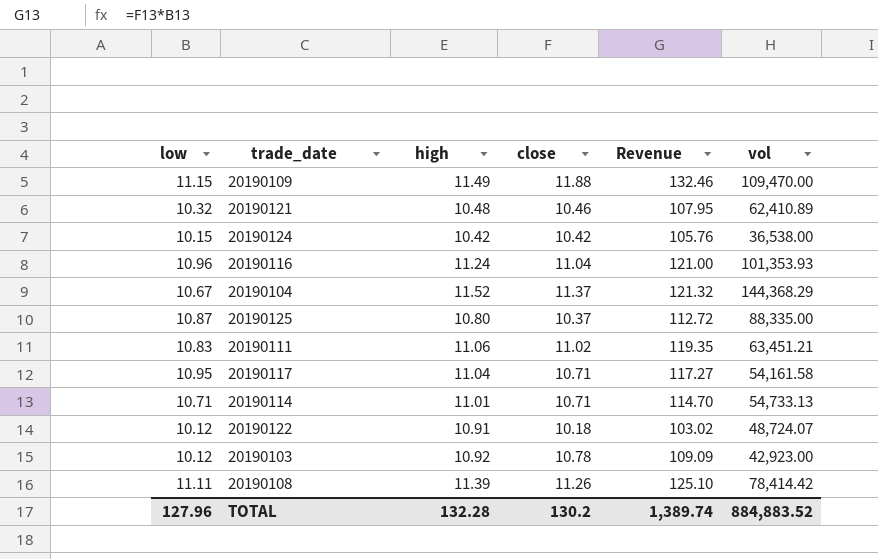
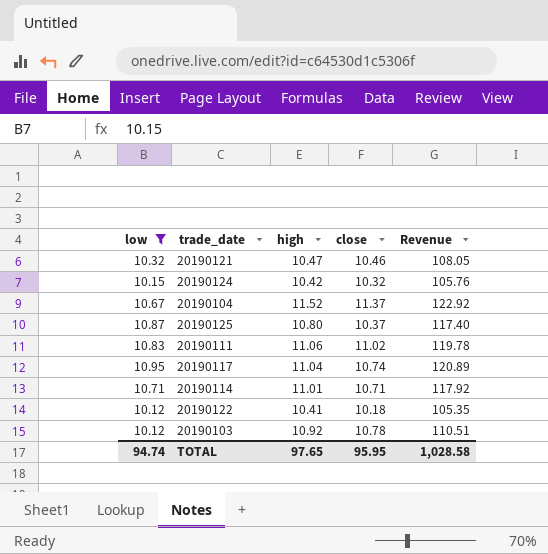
filter: none -> low <= 10.95
column vol | position: 6 -> none
column Revenue | formula: [low] * [close] -> [low] * [high]
20190121 | high: 10.48 -> 10.47
20190124 | close: 10.42 -> 10.32
20190117 | close: 10.71 -> 10.74
20190122 | high: 10.91 -> 10.41
TOTAL | low: 127.96 -> 94.74
TOTAL | high: 132.28 -> 97.65
TOTAL | close: 130.2 -> 95.95
TOTAL | Revenue: 1,389.74 -> 1,028.58

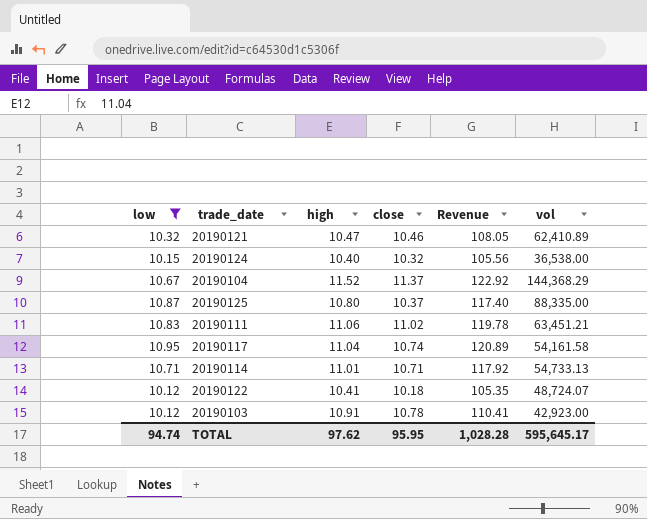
column vol | position: none -> 6
20190124 | high: 10.42 -> 10.40
20190124 | Revenue: 105.76 -> 105.56
20190103 | high: 10.92 -> 10.91
20190103 | Revenue: 110.51 -> 110.41
TOTAL | high: 97.65 -> 97.62
TOTAL | Revenue: 1,028.58 -> 1,028.28

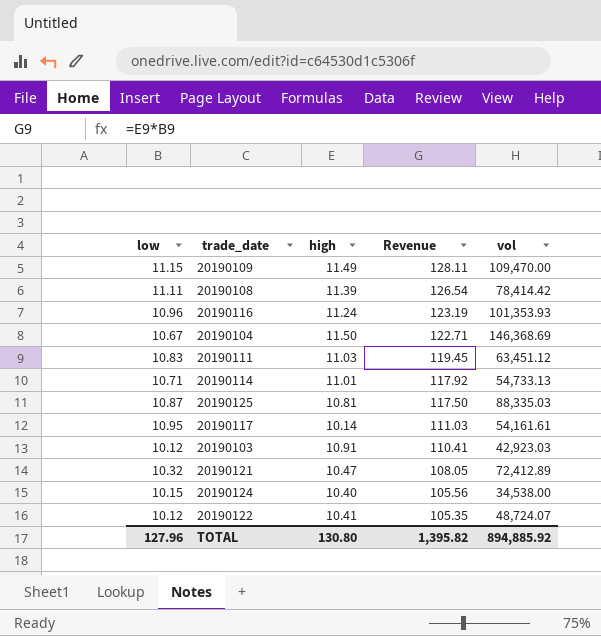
filter: low <= 10.95 -> none
row order: none -> Revenue descending
column close | position: 4 -> none
20190104 | high: 11.52 -> 11.50
20190104 | Revenue: 122.92 -> 122.71
20190104 | vol: 144,368.29 -> 146,368.69
20190111 | high: 11.06 -> 11.03
20190111 | Revenue: 119.78 -> 119.45
20190111 | vol: 63,451.21 -> 63,451.12
20190125 | high: 10.80 -> 10.81
20190125 | Revenue: 117.40 -> 117.50
20190125 | vol: 88,335.00 -> 88,335.03
20190117 | high: 11.04 -> 10.14
20190117 | Revenue: 120.89 -> 111.03
20190117 | vol: 54,161.58 -> 54,161.61
20190103 | vol: 42,923.00 -> 42,923.03
20190121 | vol: 62,410.89 -> 72,412.89
20190124 | vol: 36,538.00 -> 34,538.00
TOTAL | low: 94.74 -> 127.96
TOTAL | high: 97.62 -> 130.80
TOTAL | Revenue: 1,028.28 -> 1,395.82
TOTAL | vol: 595,645.17 -> 894,885.92

